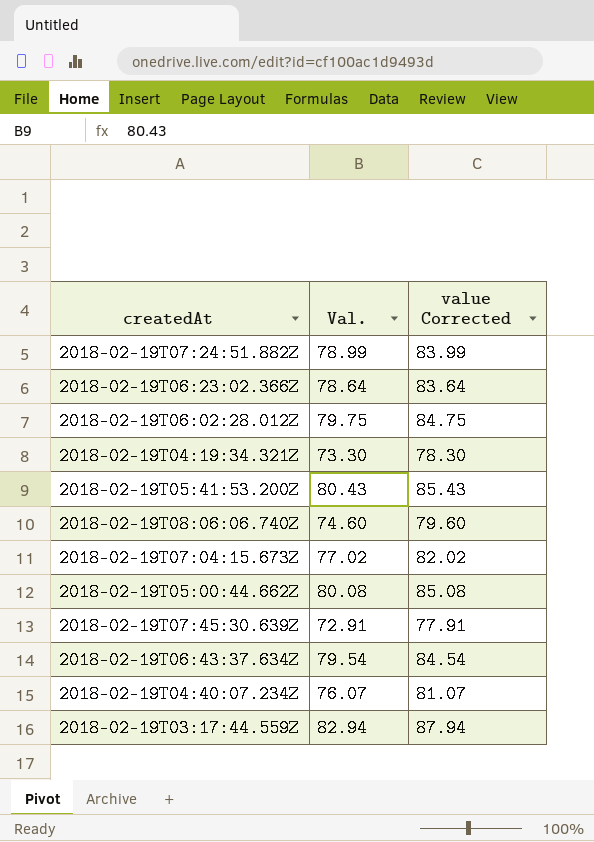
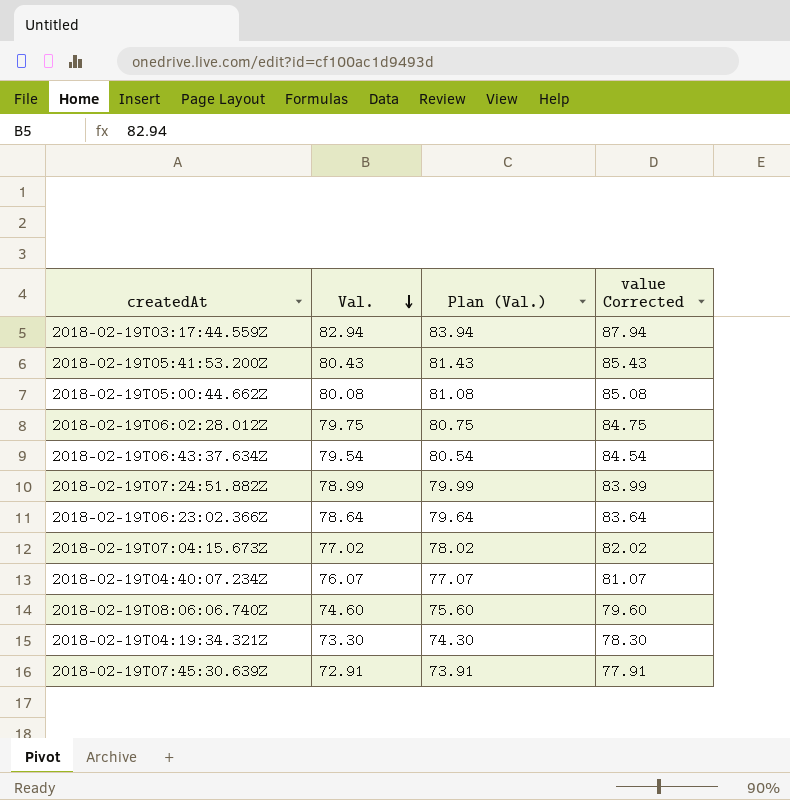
row order: none -> Val. descending
column Plan (Val.) | formula: none -> [Val.] + 1

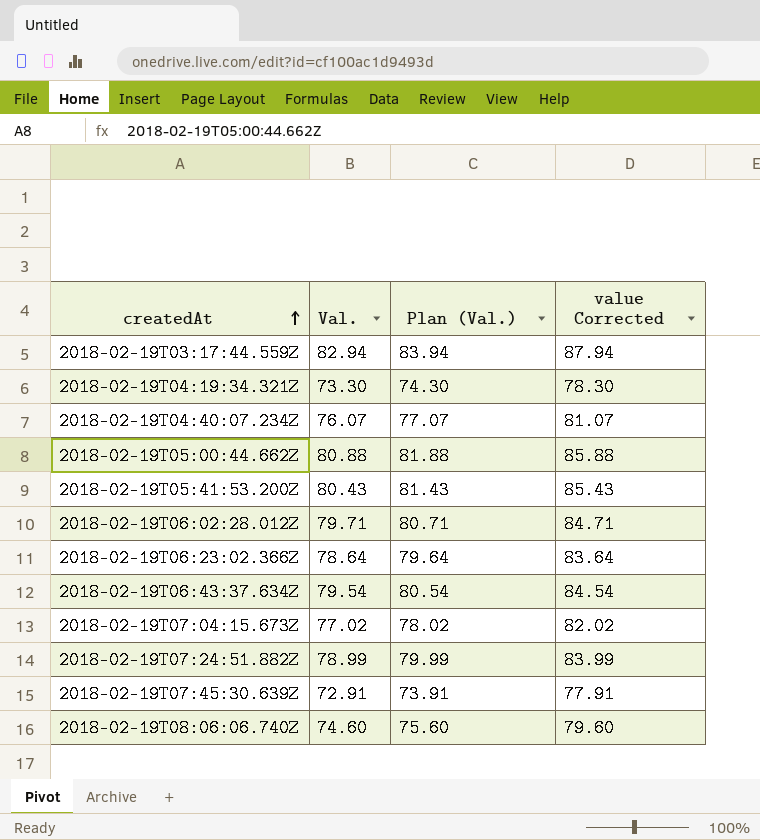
row order: Val. descending -> createdAt ascending
2018-02-19T05:00:44.662Z | Val.: 80.08 -> 80.88
2018-02-19T05:00:44.662Z | Plan (Val.): 81.08 -> 81.88
2018-02-19T05:00:44.662Z | value Corrected: 85.08 -> 85.88
2018-02-19T06:02:28.012Z | Val.: 79.75 -> 79.71
2018-02-19T06:02:28.012Z | Plan (Val.): 80.75 -> 80.71
2018-02-19T06:02:28.012Z | value Corrected: 84.75 -> 84.71

